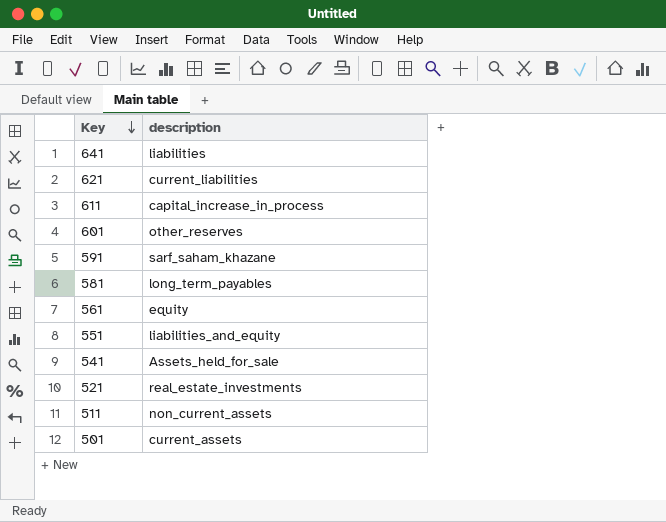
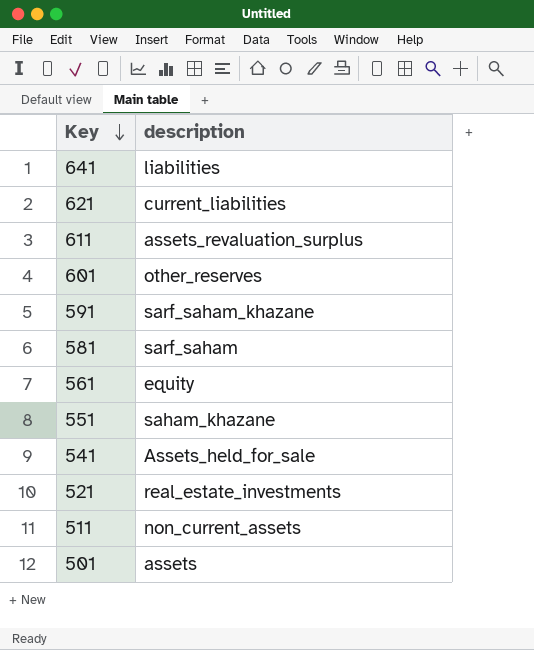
611 | description: capital_increase_in_process -> assets_revaluation_surplus
581 | description: long_term_payables -> sarf_saham
551 | description: liabilities_and_equity -> saham_khazane
501 | description: current_assets -> assets

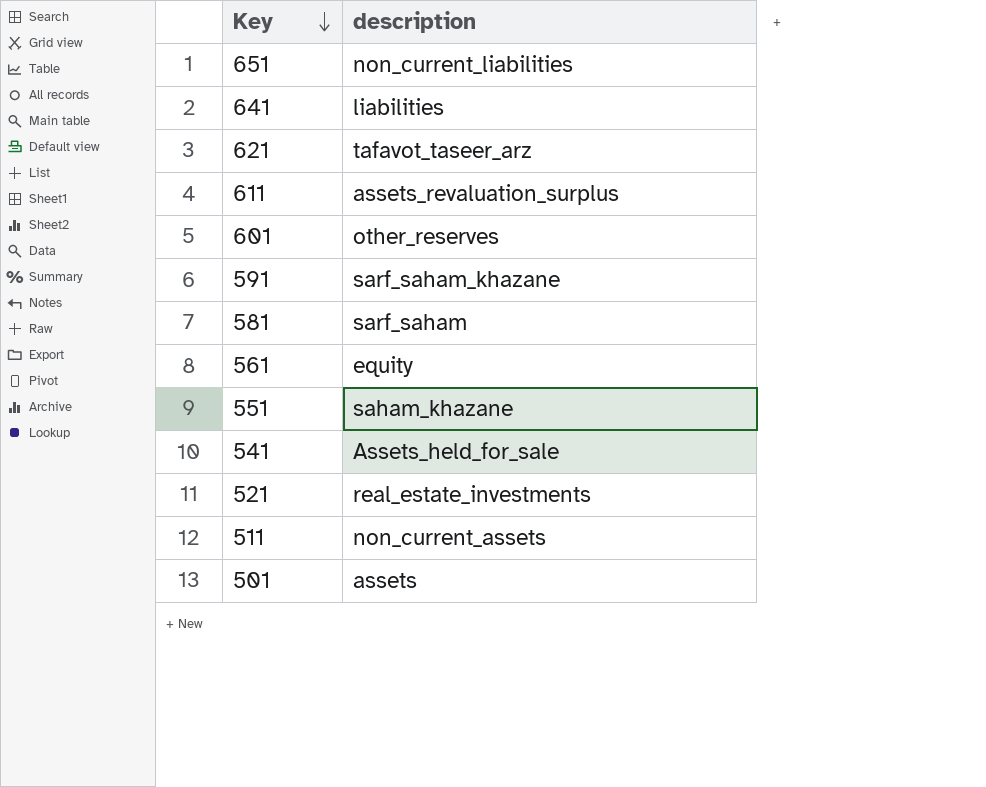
row 651: none -> non_current_liabilities
621 | description: current_liabilities -> tafavot_taseer_arz

